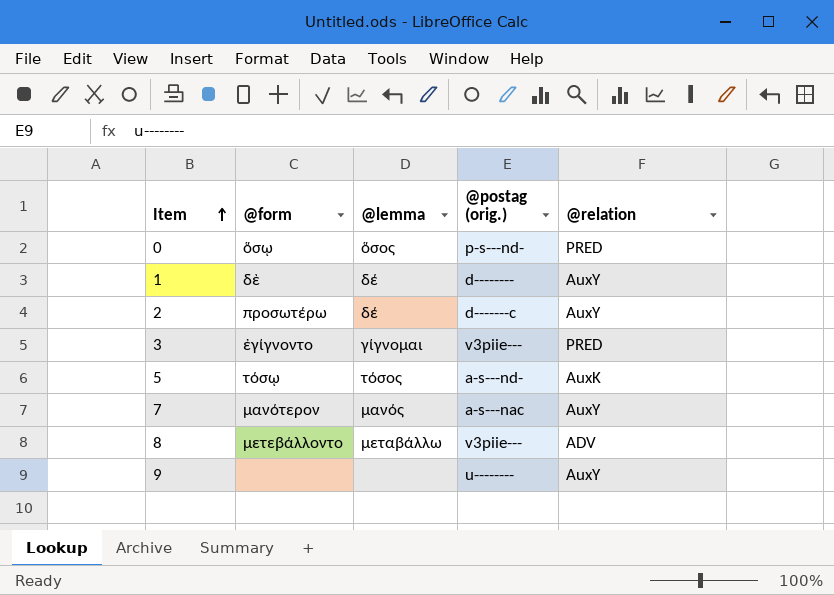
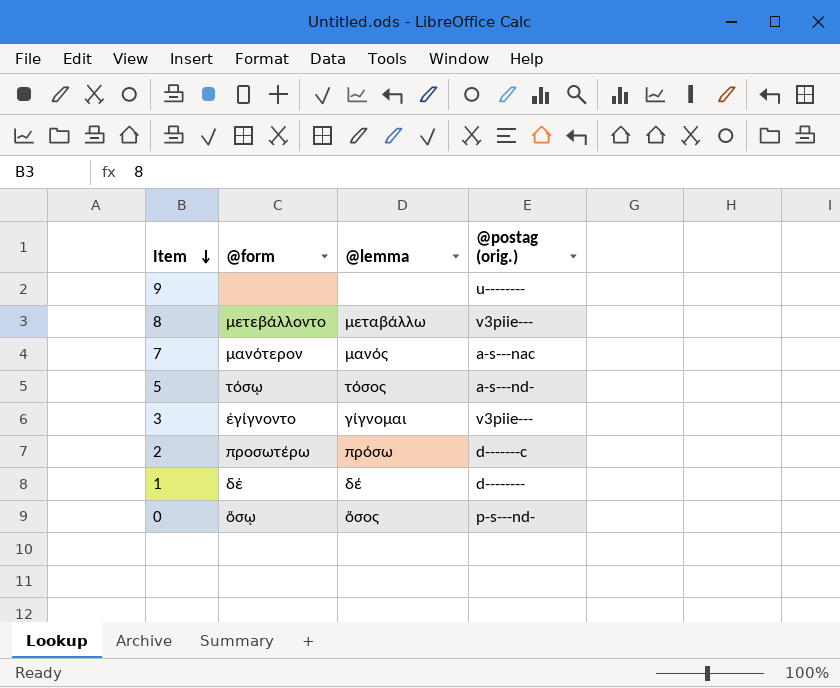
row order: Item ascending -> Item descending
column @relation | position: 5 -> none
2 | @lemma: δέ -> πρόσω

